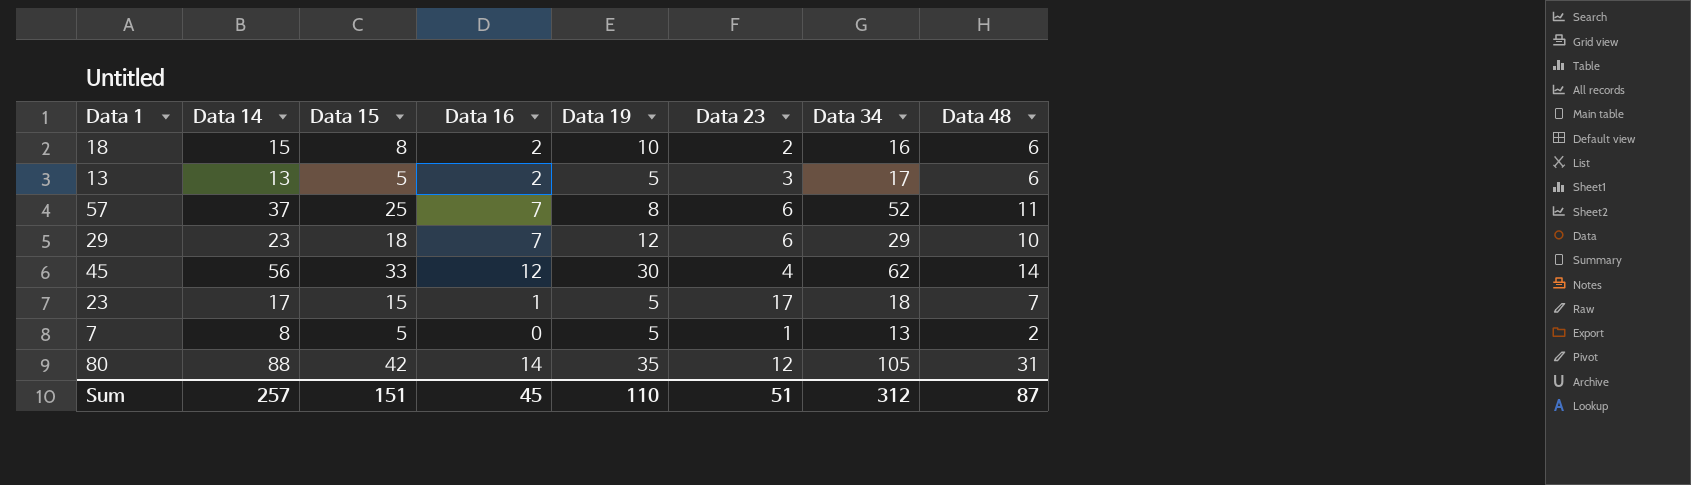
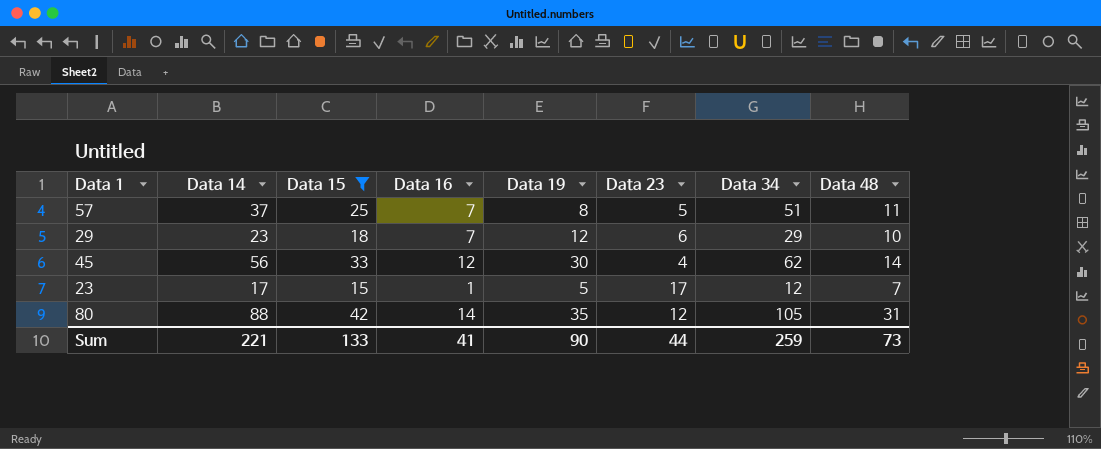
filter: none -> Data 15 >= 15
57 | Data 23: 6 -> 5
57 | Data 34: 52 -> 51
23 | Data 34: 18 -> 12
Sum | Data 14: 257 -> 221
Sum | Data 15: 151 -> 133
Sum | Data 16: 45 -> 41
Sum | Data 19: 110 -> 90
Sum | Data 23: 51 -> 44
Sum | Data 34: 312 -> 259
Sum | Data 48: 87 -> 73

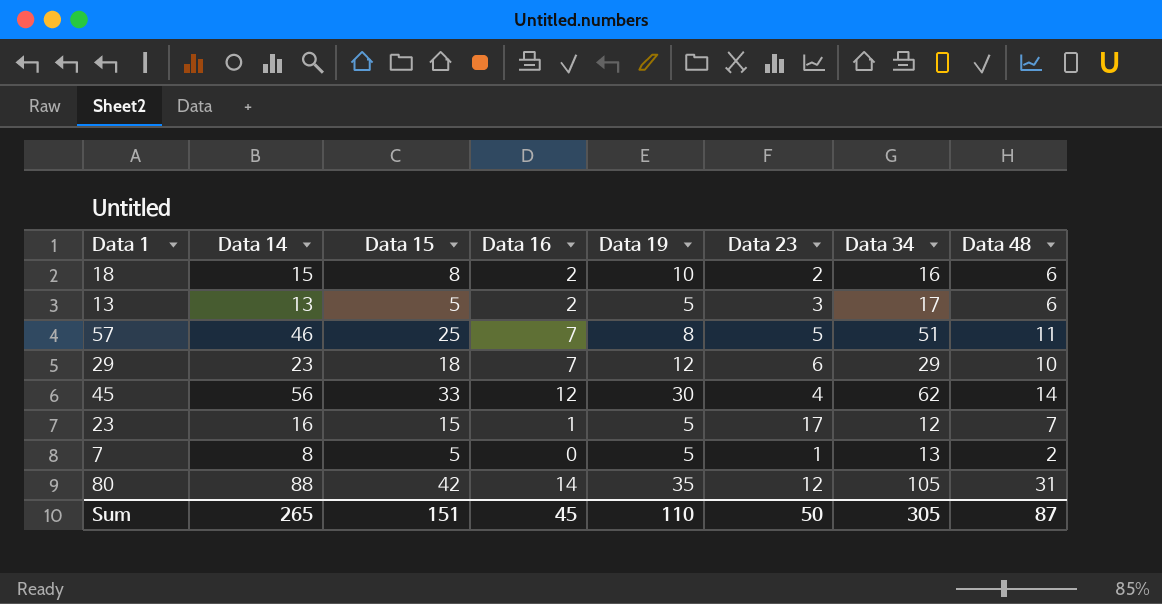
filter: Data 15 >= 15 -> none
57 | Data 14: 37 -> 46
23 | Data 14: 17 -> 16
Sum | Data 14: 221 -> 265
Sum | Data 15: 133 -> 151
Sum | Data 16: 41 -> 45
Sum | Data 19: 90 -> 110
Sum | Data 23: 44 -> 50
Sum | Data 34: 259 -> 305
Sum | Data 48: 73 -> 87

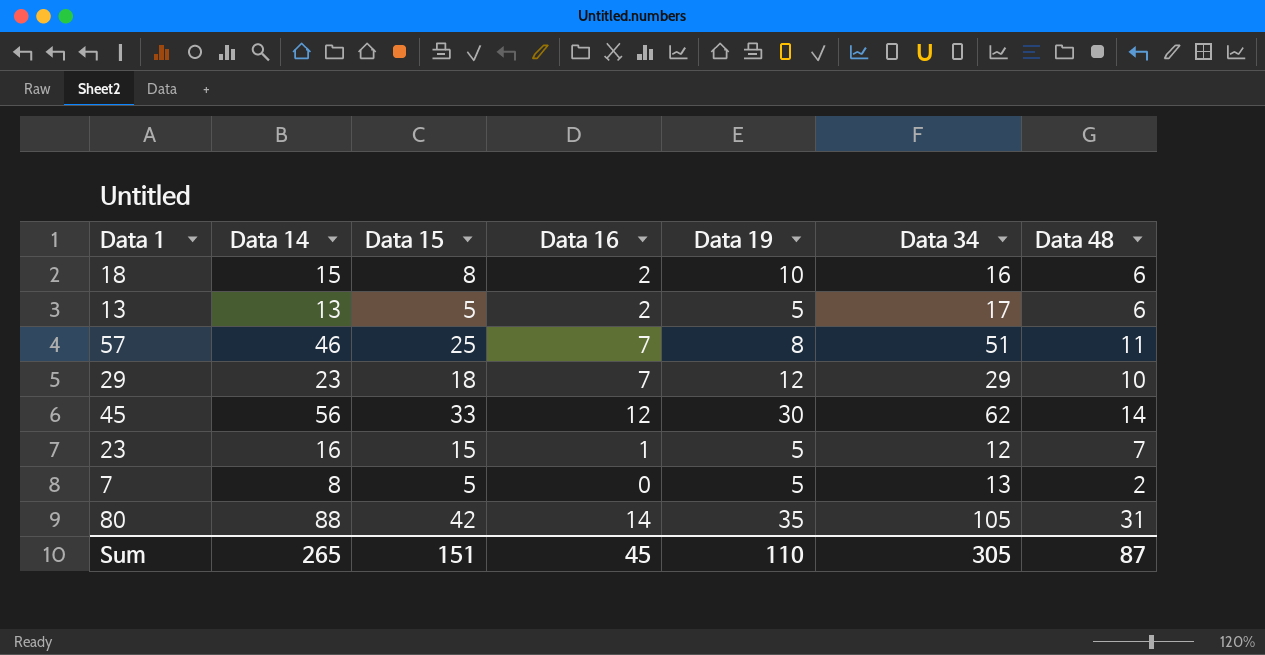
column Data 23 | position: 6 -> none

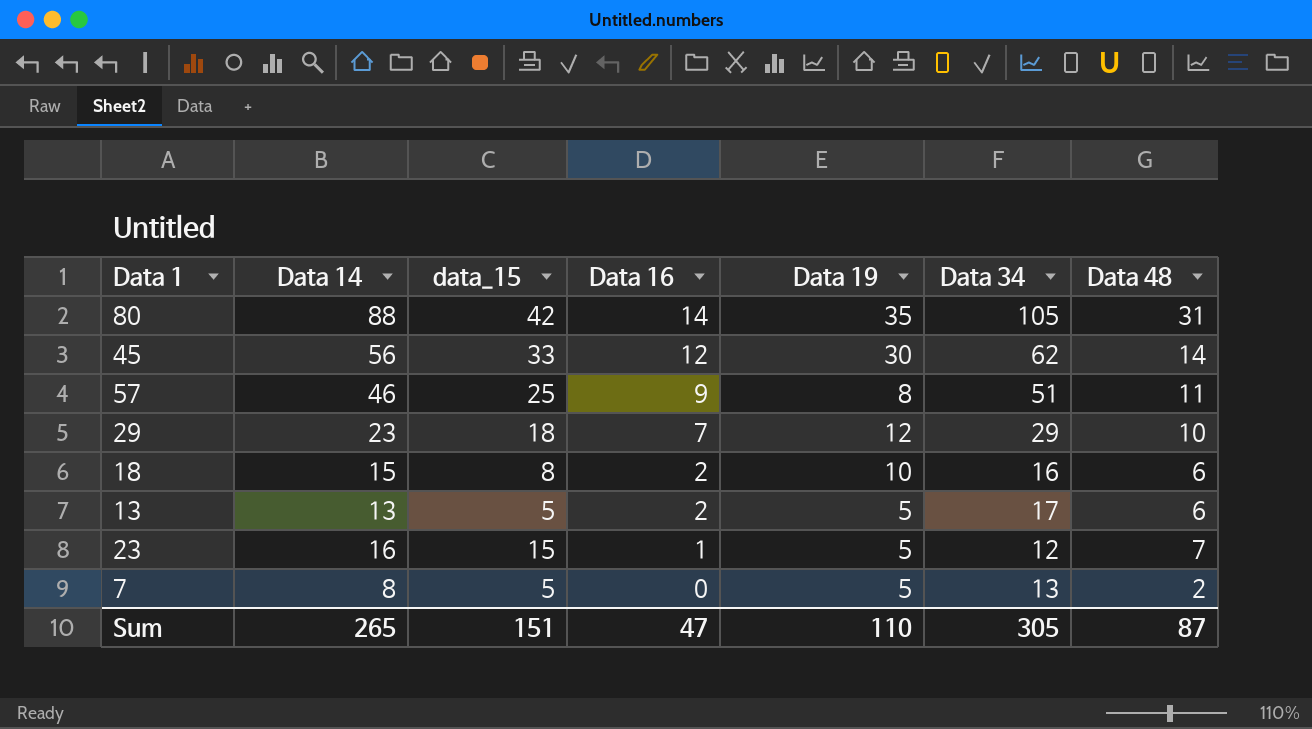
row order: none -> Data 16 descending
column name: Data 15 -> data_15
57 | Data 16: 7 -> 9
Sum | Data 16: 45 -> 47

